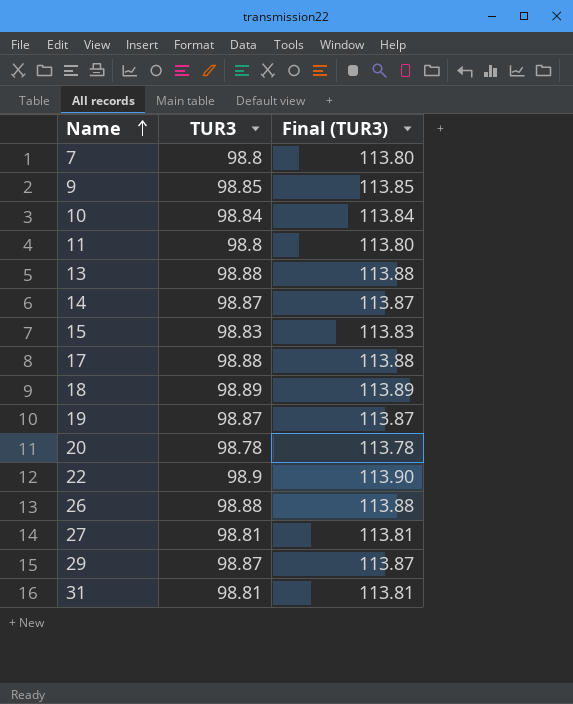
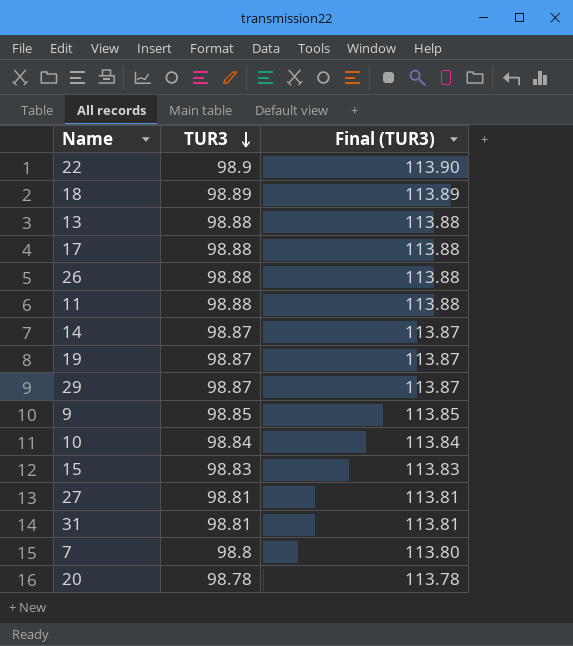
row order: Name ascending -> TUR3 descending
11 | TUR3: 98.8 -> 98.88
11 | Final (TUR3): 113.80 -> 113.88

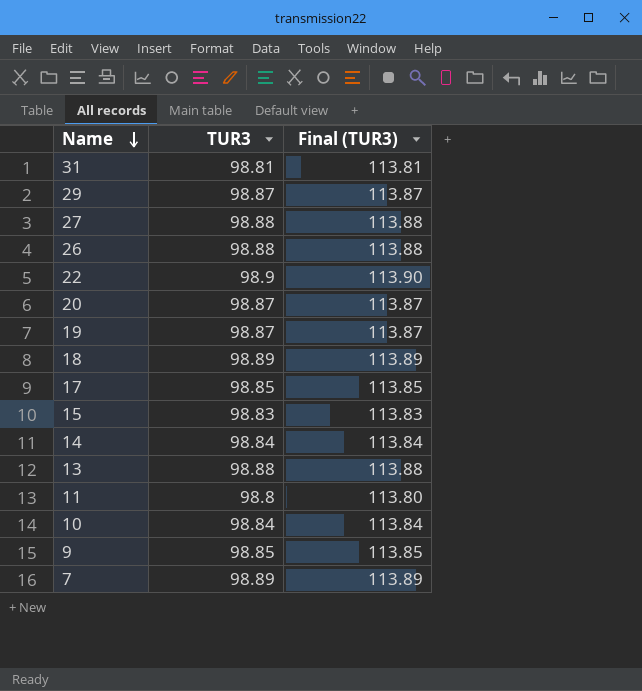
row order: TUR3 descending -> Name descending
27 | TUR3: 98.81 -> 98.88
27 | Final (TUR3): 113.81 -> 113.88
20 | TUR3: 98.78 -> 98.87
20 | Final (TUR3): 113.78 -> 113.87
17 | TUR3: 98.88 -> 98.85
17 | Final (TUR3): 113.88 -> 113.85
14 | TUR3: 98.87 -> 98.84
14 | Final (TUR3): 113.87 -> 113.84
11 | TUR3: 98.88 -> 98.8
11 | Final (TUR3): 113.88 -> 113.80
7 | TUR3: 98.8 -> 98.89
7 | Final (TUR3): 113.80 -> 113.89

